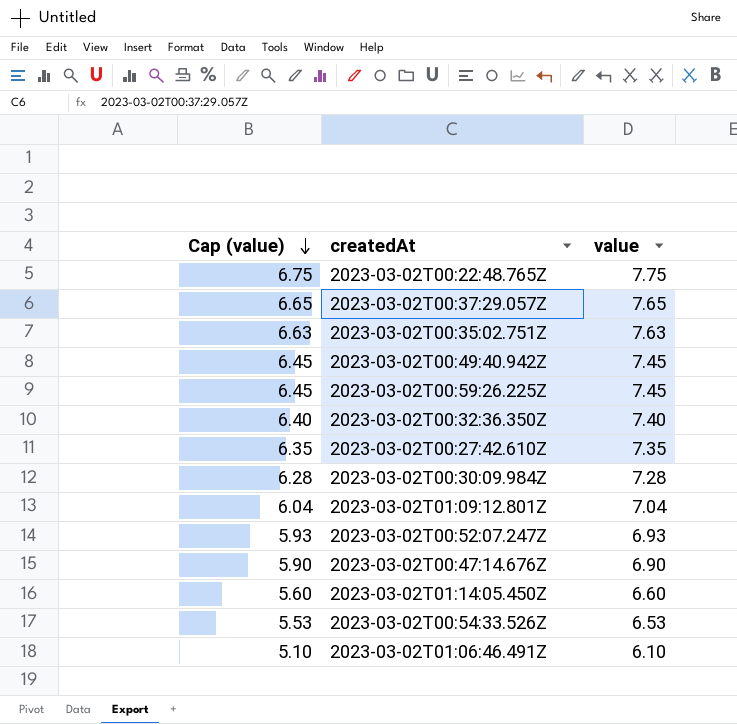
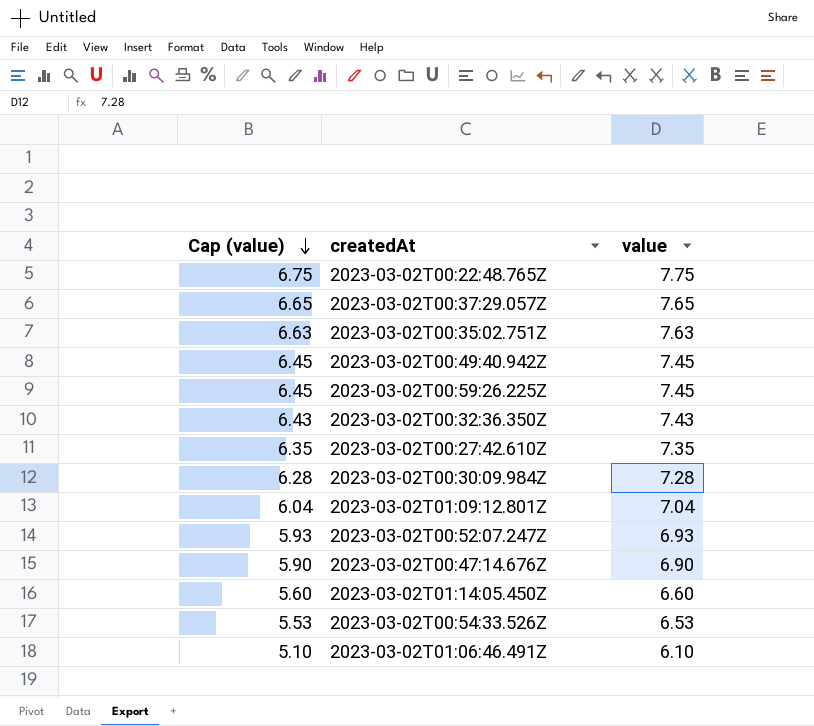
2023-03-02T00:32:36.350Z | Cap (value): 6.40 -> 6.43
2023-03-02T00:32:36.350Z | value: 7.40 -> 7.43

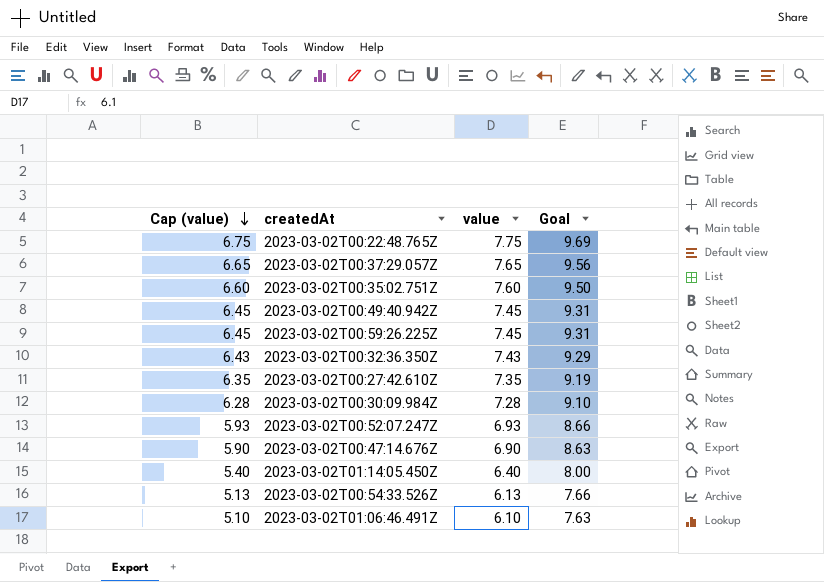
column Goal | formula: none -> [value] * 1.25
row 2023-03-02T01:09:12.801Z: 6.04 | 7.04 -> none
2023-03-02T00:35:02.751Z | Cap (value): 6.63 -> 6.60
2023-03-02T00:35:02.751Z | value: 7.63 -> 7.60
2023-03-02T01:14:05.450Z | Cap (value): 5.60 -> 5.40
2023-03-02T01:14:05.450Z | value: 6.60 -> 6.40
2023-03-02T00:54:33.526Z | Cap (value): 5.53 -> 5.13
2023-03-02T00:54:33.526Z | value: 6.53 -> 6.13

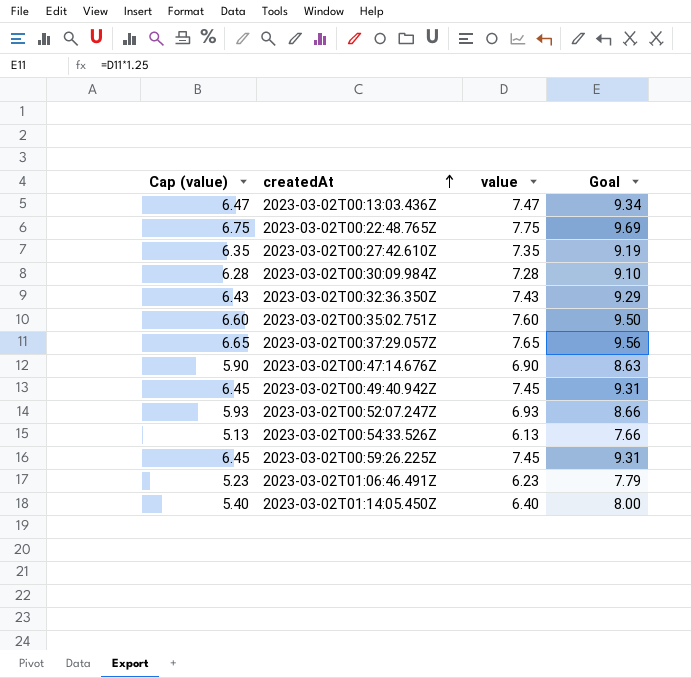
row order: Cap (value) descending -> createdAt ascending
row 2023-03-02T00:13:03.436Z: none -> 6.47 | 7.47 | 9.34
2023-03-02T01:06:46.491Z | Cap (value): 5.10 -> 5.23
2023-03-02T01:06:46.491Z | value: 6.10 -> 6.23
2023-03-02T01:06:46.491Z | Goal: 7.63 -> 7.79

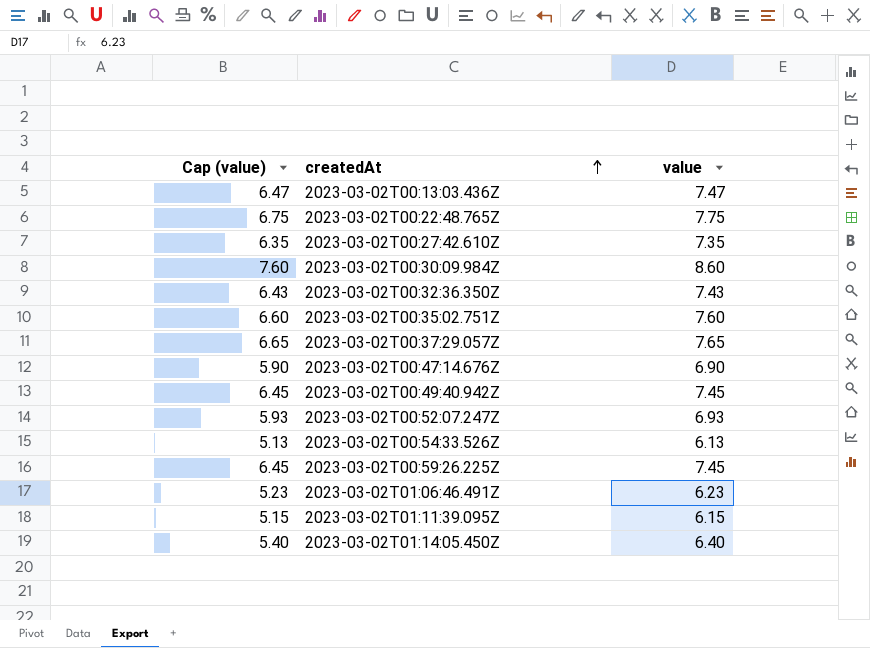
column Goal | formula: [value] * 1.25 -> none
2023-03-02T00:30:09.984Z | Cap (value): 6.28 -> 7.60
2023-03-02T00:30:09.984Z | value: 7.28 -> 8.60
row 2023-03-02T01:11:39.095Z: none -> 5.15 | 6.15

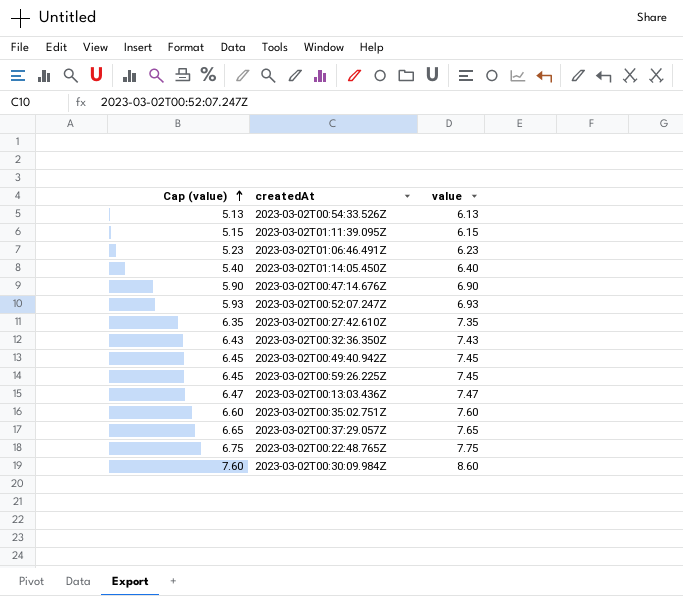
row order: createdAt ascending -> Cap (value) ascending

